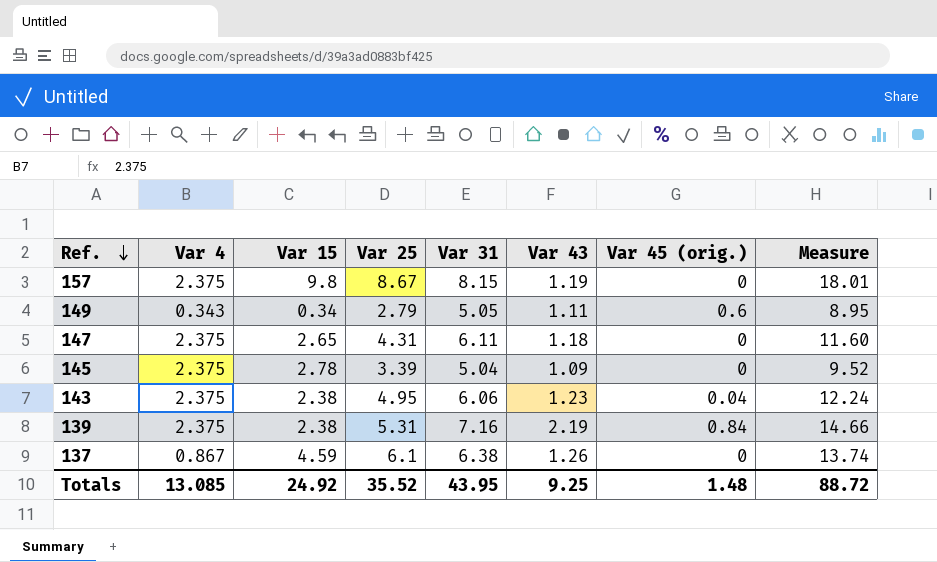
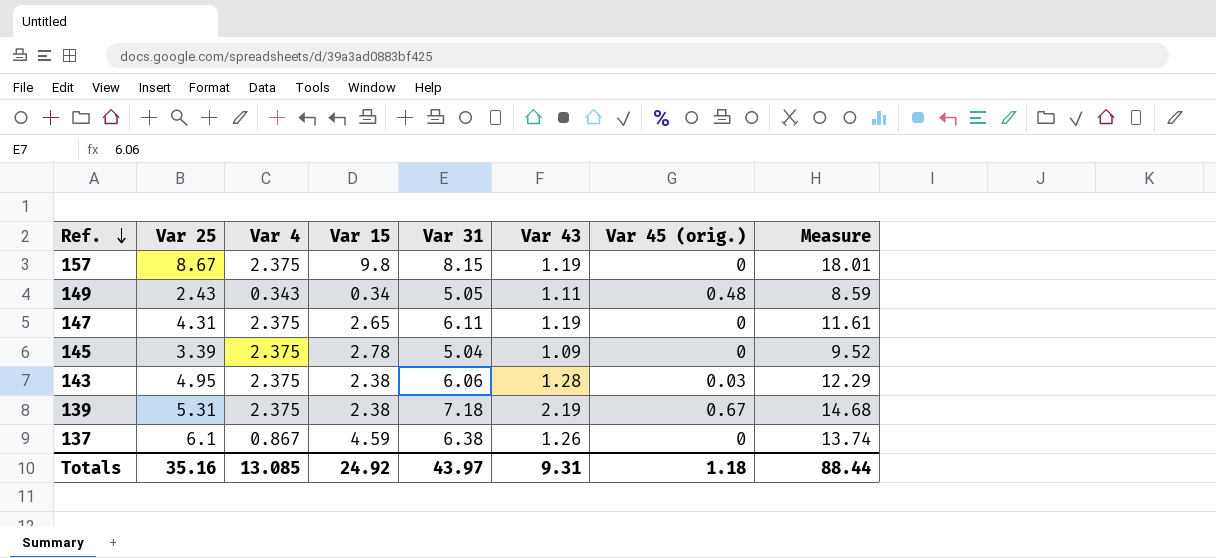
column Var 25 | position: 4 -> 2
149 | Var 25: 2.79 -> 2.43
149 | Var 45 (orig.): 0.6 -> 0.48
149 | Measure: 8.95 -> 8.59
147 | Var 43: 1.18 -> 1.19
147 | Measure: 11.60 -> 11.61
143 | Var 43: 1.23 -> 1.28
143 | Var 45 (orig.): 0.04 -> 0.03
143 | Measure: 12.24 -> 12.29
139 | Var 31: 7.16 -> 7.18
139 | Var 45 (orig.): 0.84 -> 0.67
139 | Measure: 14.66 -> 14.68
Totals | Var 25: 35.52 -> 35.16
Totals | Var 31: 43.95 -> 43.97
Totals | Var 43: 9.25 -> 9.31
Totals | Var 45 (orig.): 1.48 -> 1.18
Totals | Measure: 88.72 -> 88.44

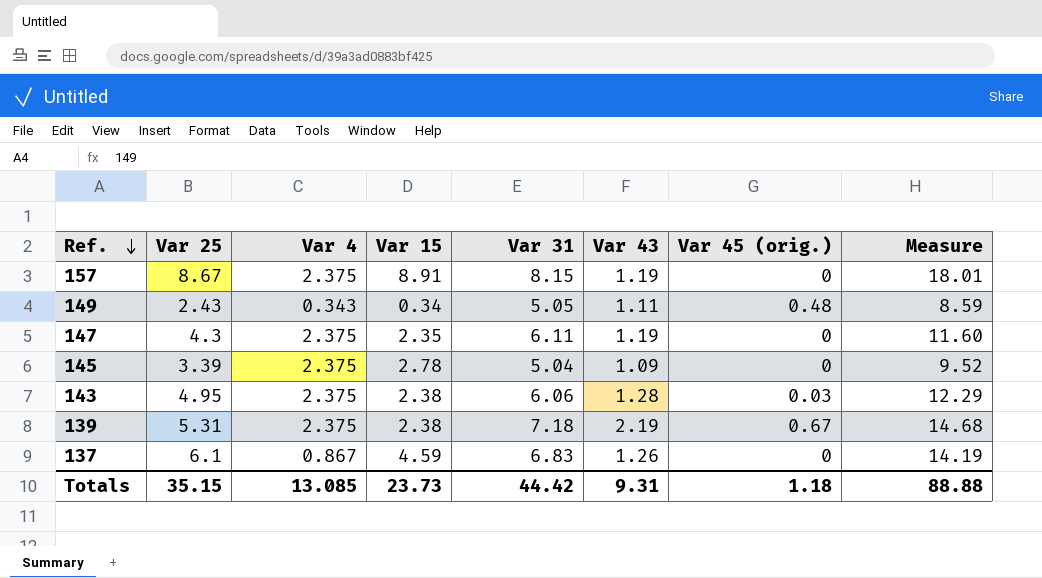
157 | Var 15: 9.8 -> 8.91
147 | Var 25: 4.31 -> 4.3
147 | Var 15: 2.65 -> 2.35
147 | Measure: 11.61 -> 11.60
137 | Var 31: 6.38 -> 6.83
137 | Measure: 13.74 -> 14.19
Totals | Var 25: 35.16 -> 35.15
Totals | Var 15: 24.92 -> 23.73
Totals | Var 31: 43.97 -> 44.42
Totals | Measure: 88.44 -> 88.88

